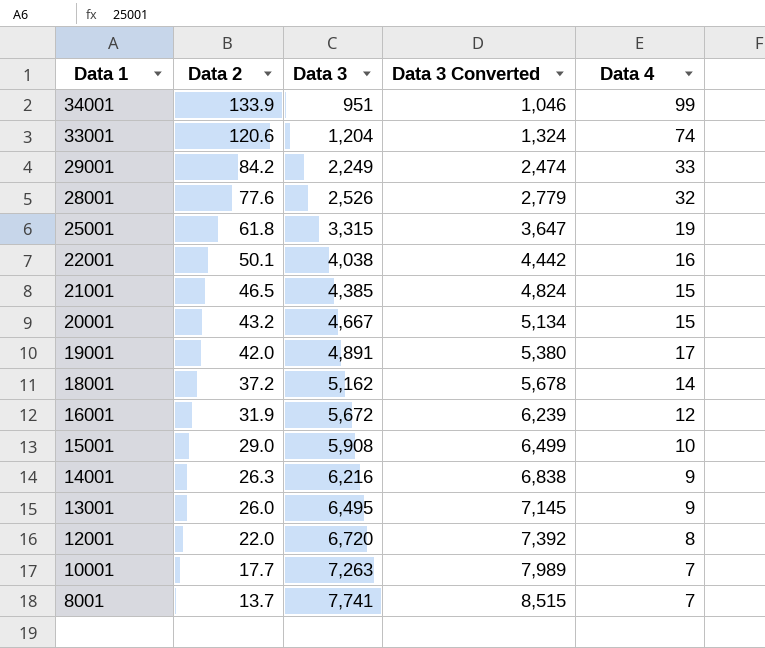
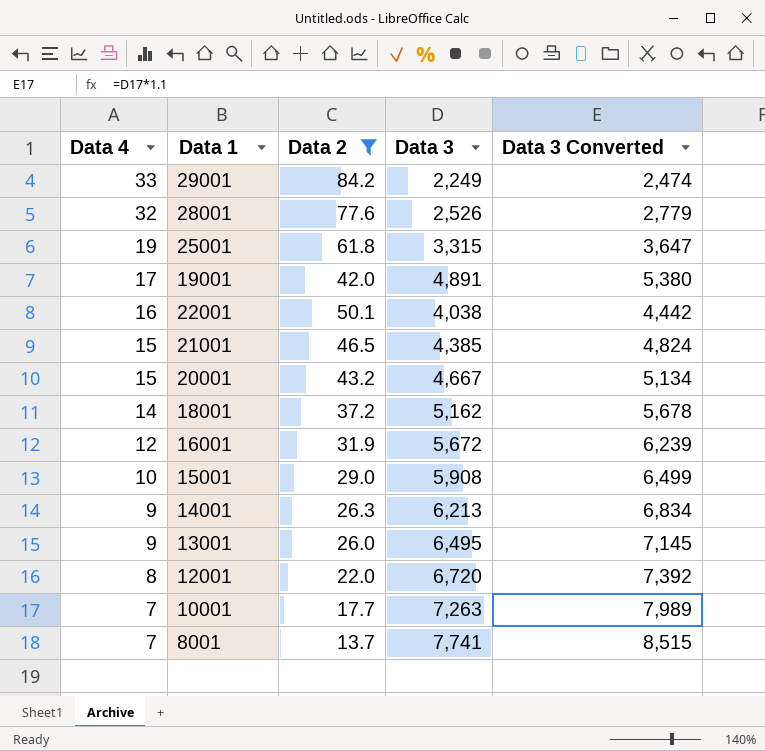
filter: none -> Data 2 <= 84.2
row order: Data 1 descending -> Data 4 descending
column Data 4 | position: 5 -> 1
14001 | Data 3: 6,216 -> 6,213
14001 | Data 3 Converted: 6,838 -> 6,834

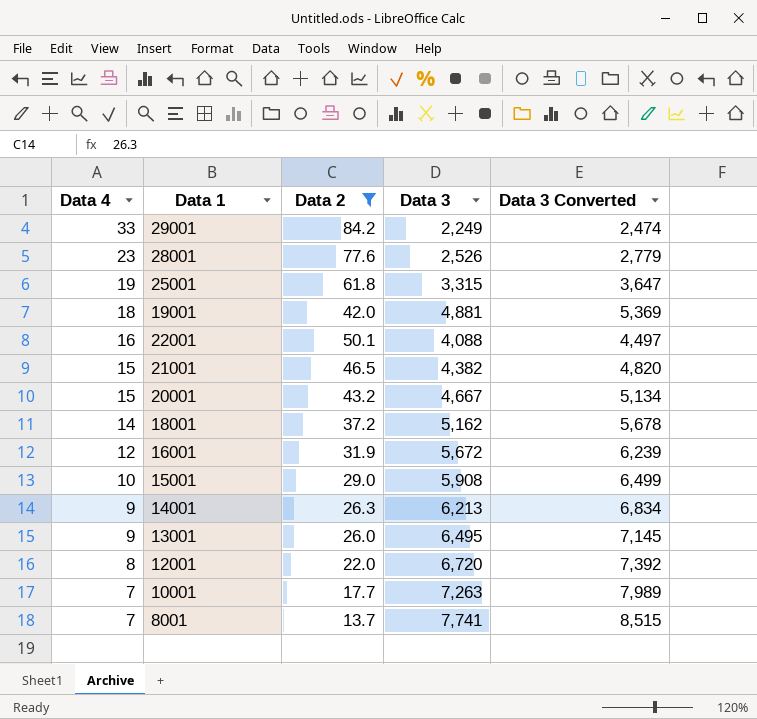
28001 | Data 4: 32 -> 23
19001 | Data 4: 17 -> 18
19001 | Data 3: 4,891 -> 4,881
19001 | Data 3 Converted: 5,380 -> 5,369
22001 | Data 3: 4,038 -> 4,088
22001 | Data 3 Converted: 4,442 -> 4,497
21001 | Data 3: 4,385 -> 4,382
21001 | Data 3 Converted: 4,824 -> 4,820

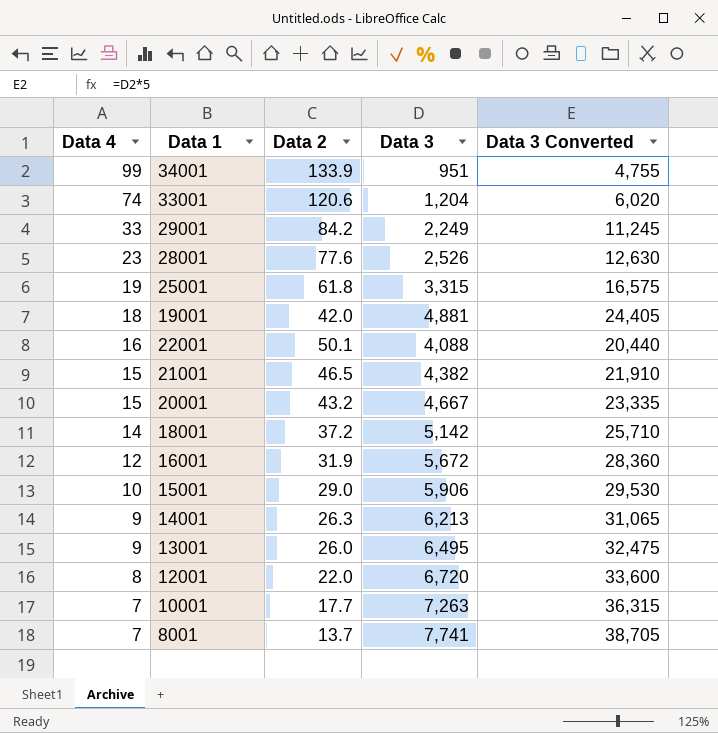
filter: Data 2 <= 84.2 -> none
column Data 3 Converted | formula: [Data 3] * 1.1 -> [Data 3] * 5
18001 | Data 3: 5,162 -> 5,142
15001 | Data 3: 5,908 -> 5,906

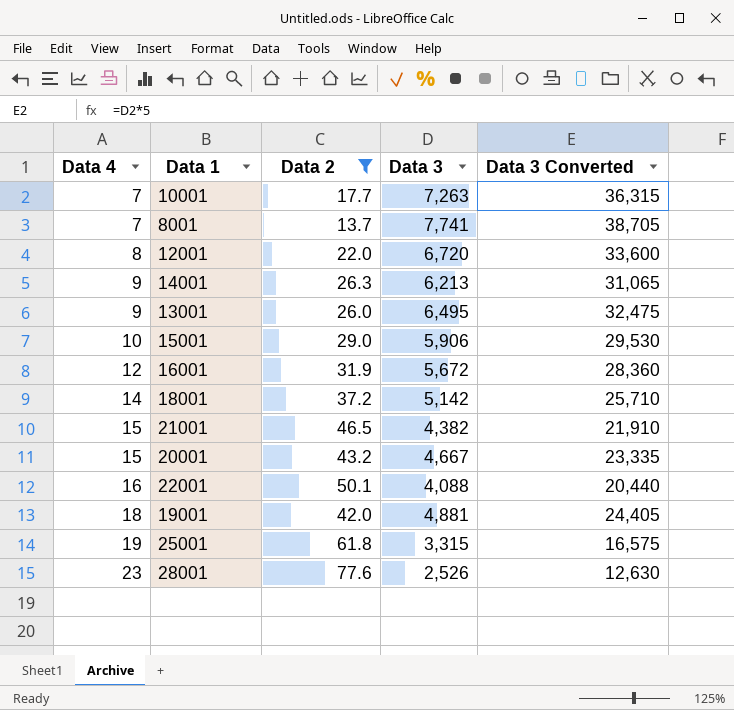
filter: none -> Data 2 <= 77.6
row order: Data 4 descending -> Data 4 ascending

